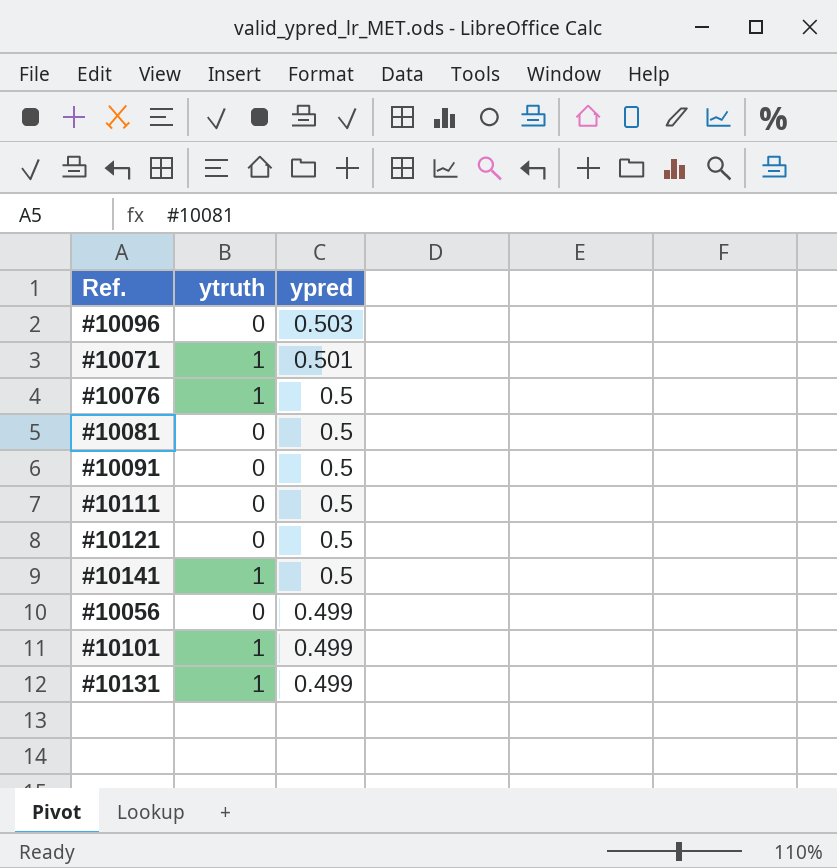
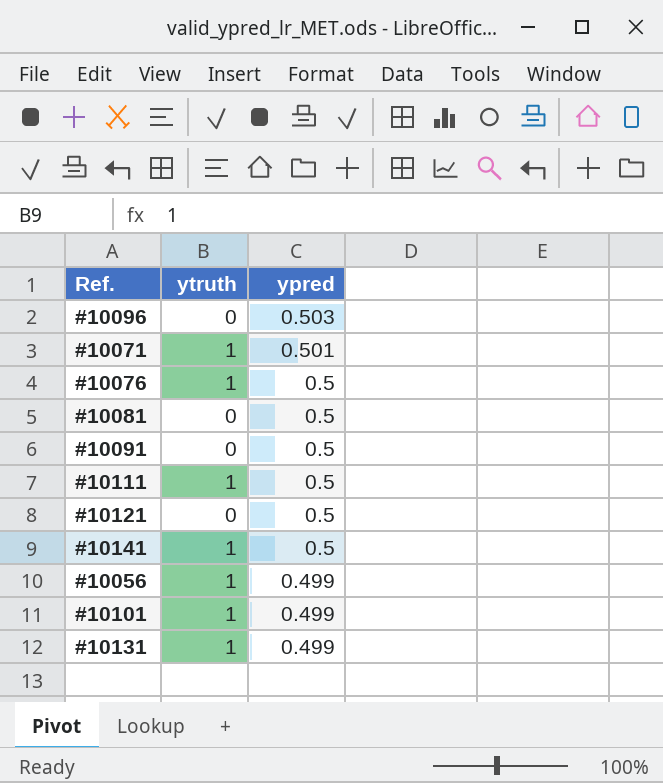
#10111 | ytruth: 0 -> 1
#10056 | ytruth: 0 -> 1

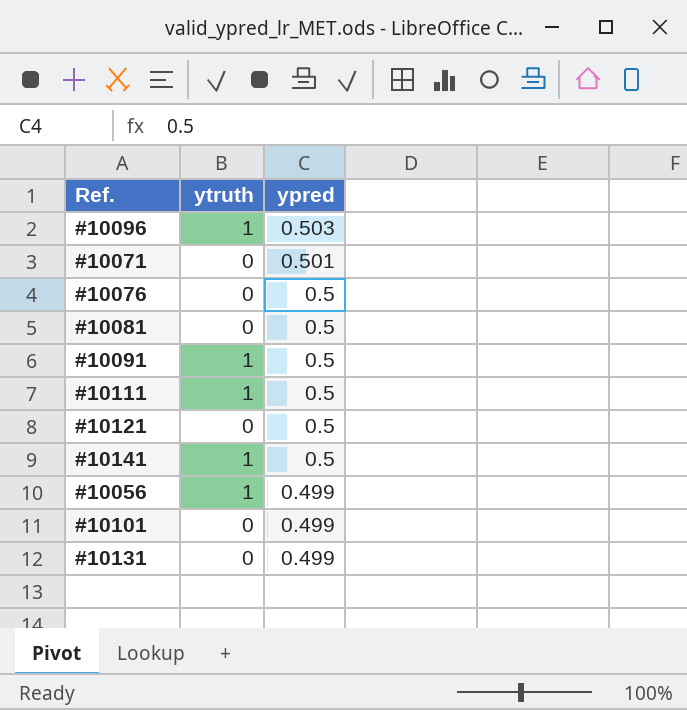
#10096 | ytruth: 0 -> 1
#10071 | ytruth: 1 -> 0
#10076 | ytruth: 1 -> 0
#10091 | ytruth: 0 -> 1
#10101 | ytruth: 1 -> 0
#10131 | ytruth: 1 -> 0

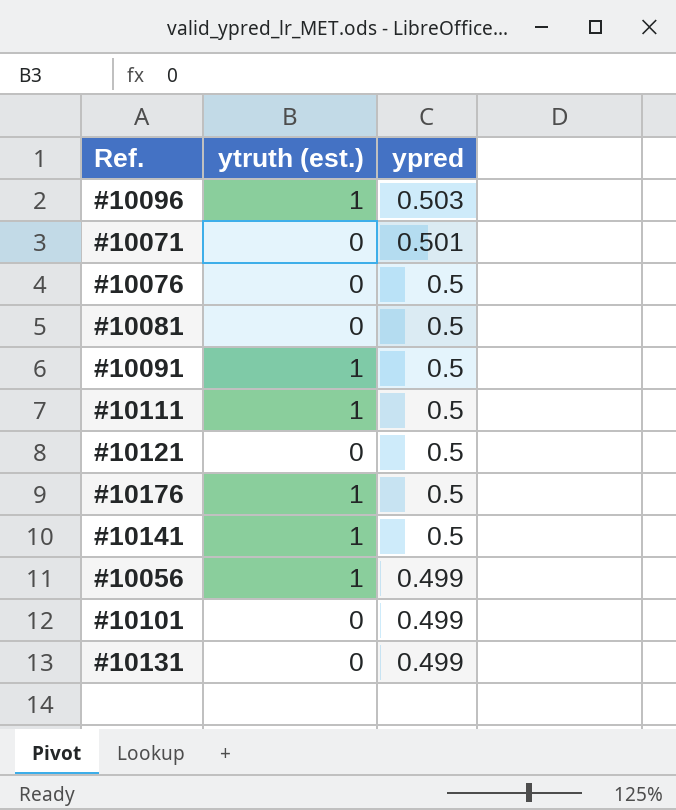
column name: ytruth -> ytruth (est.)
row #10176: none -> 1 | 0.5

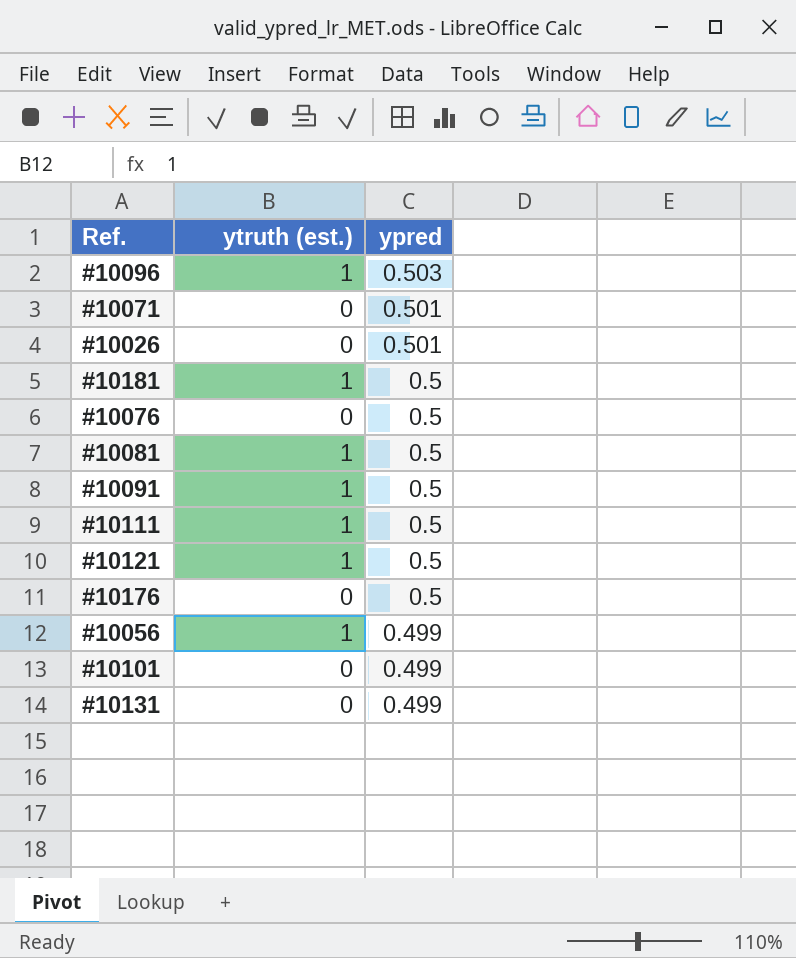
row #10141: 1 | 0.5 -> none
row #10026: none -> 0 | 0.501
row #10181: none -> 1 | 0.5
#10081 | ytruth (est.): 0 -> 1
#10121 | ytruth (est.): 0 -> 1
#10176 | ytruth (est.): 1 -> 0

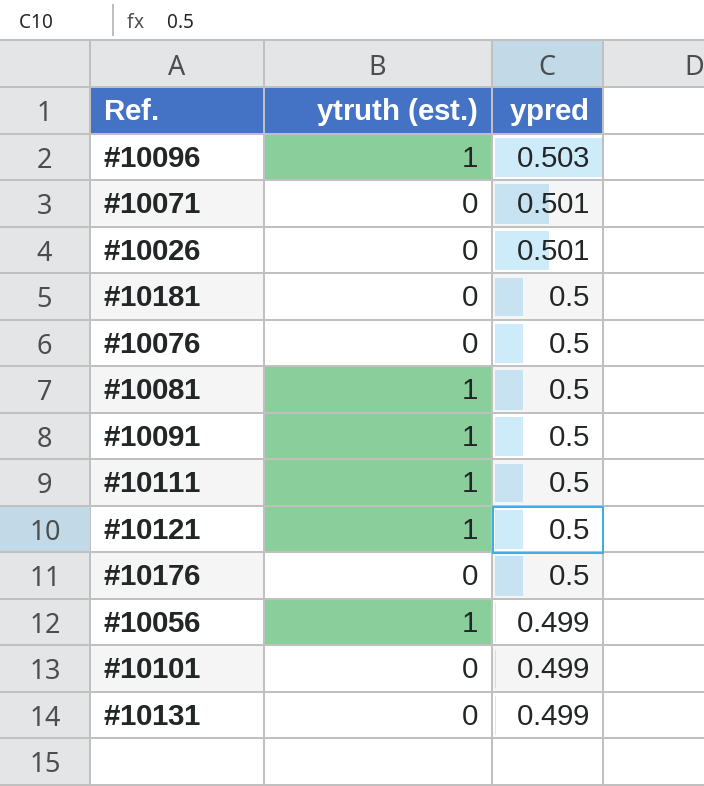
#10181 | ytruth (est.): 1 -> 0

